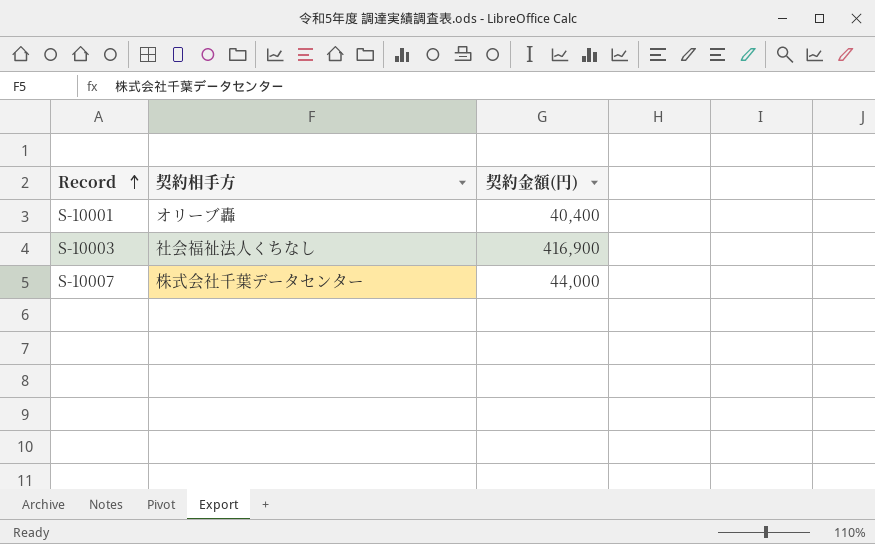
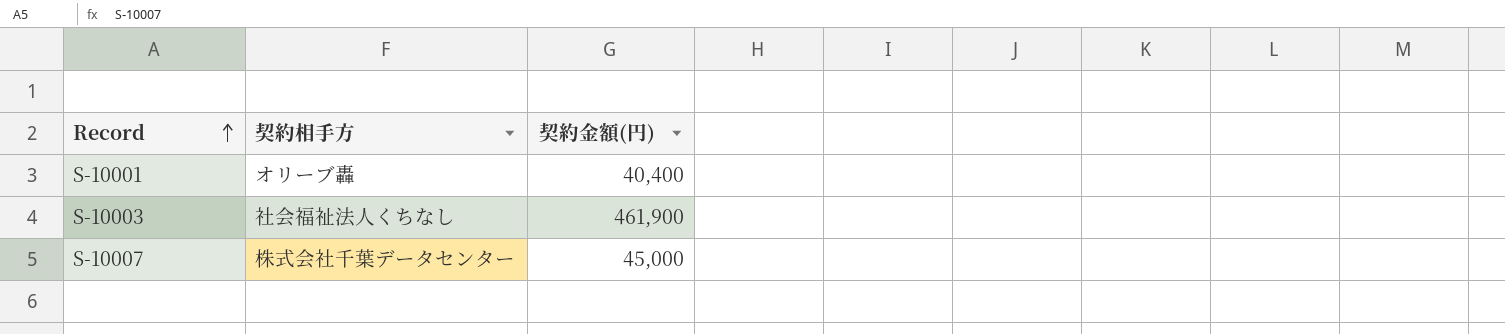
S-10003 | 契約金額(円): 416,900 -> 461,900
S-10007 | 契約金額(円): 44,000 -> 45,000

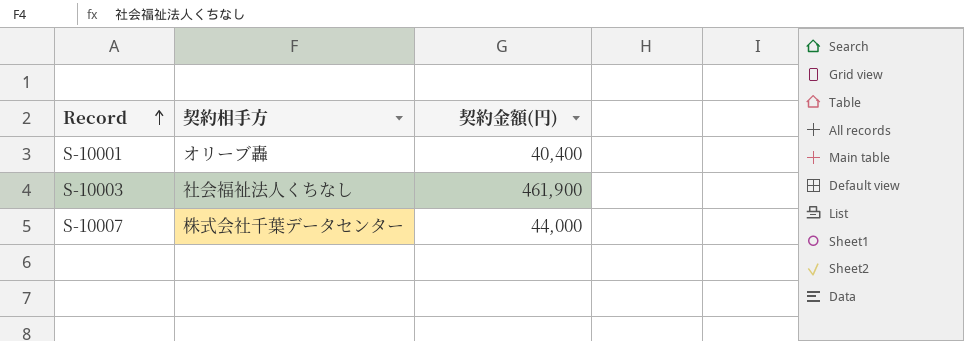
S-10007 | 契約金額(円): 45,000 -> 44,000

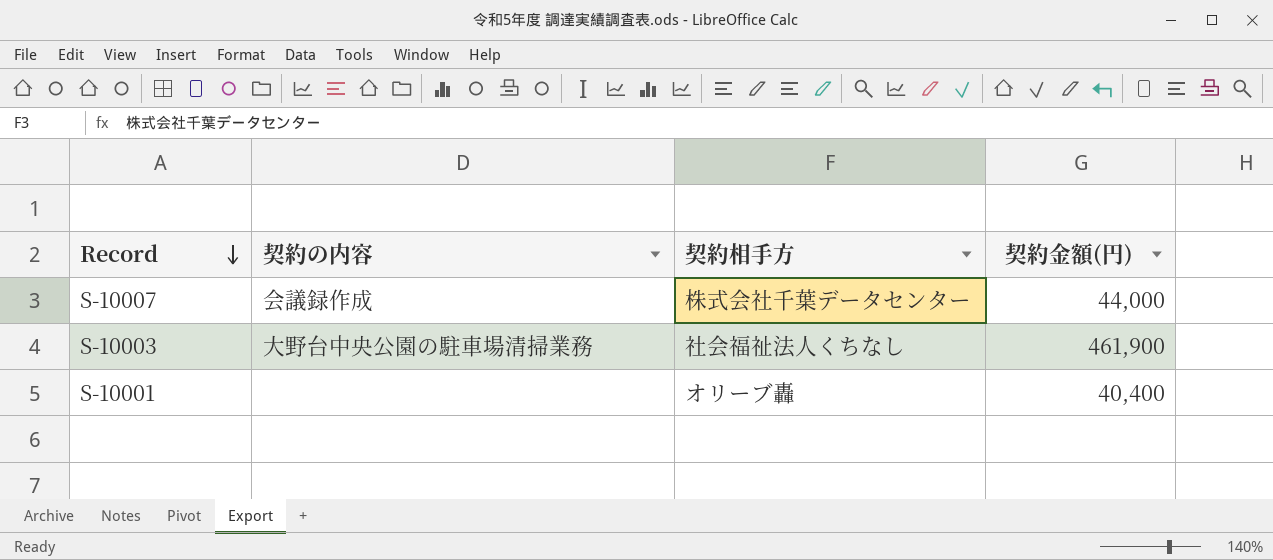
row order: Record ascending -> Record descending
column 契約の内容 | position: none -> 2

